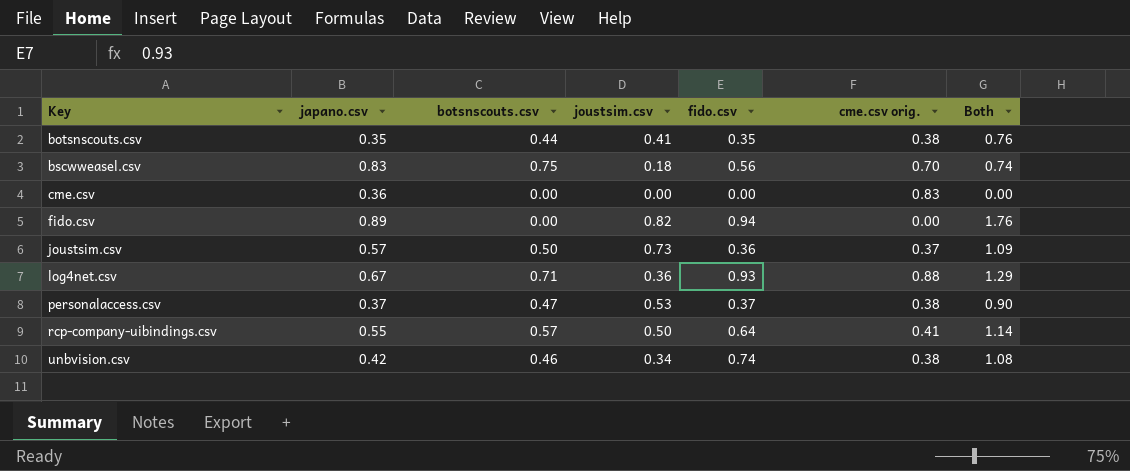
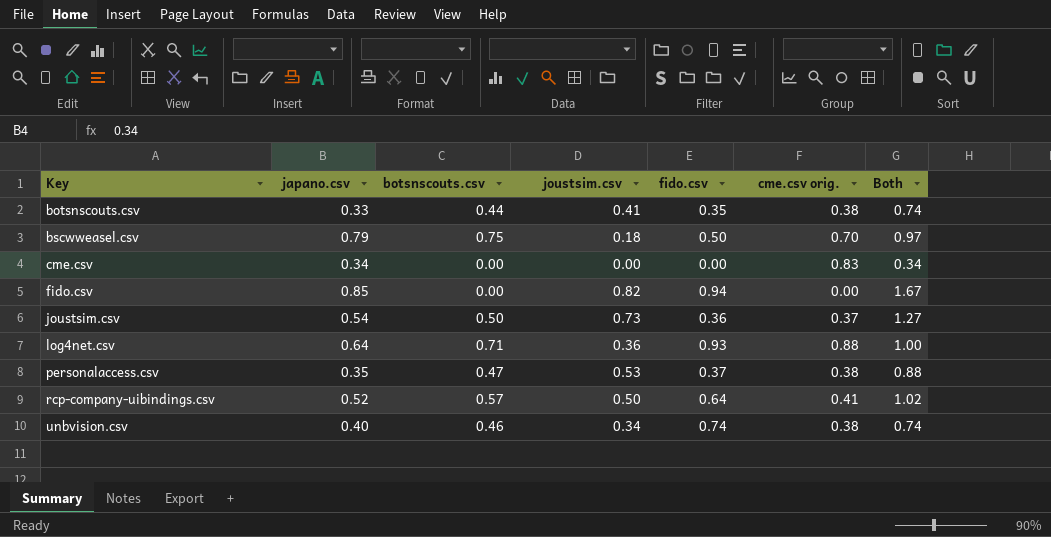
column Both | formula: [joustsim.csv] + [fido.csv] -> [japano.csv] + [joustsim.csv]
botsnscouts.csv | japano.csv: 0.35 -> 0.33
bscwweasel.csv | japano.csv: 0.83 -> 0.79
bscwweasel.csv | fido.csv: 0.56 -> 0.50
cme.csv | japano.csv: 0.36 -> 0.34
fido.csv | japano.csv: 0.89 -> 0.85
joustsim.csv | japano.csv: 0.57 -> 0.54
log4net.csv | japano.csv: 0.67 -> 0.64
personalaccess.csv | japano.csv: 0.37 -> 0.35
rcp-company-uibindings.csv | japano.csv: 0.55 -> 0.52
unbvision.csv | japano.csv: 0.42 -> 0.40

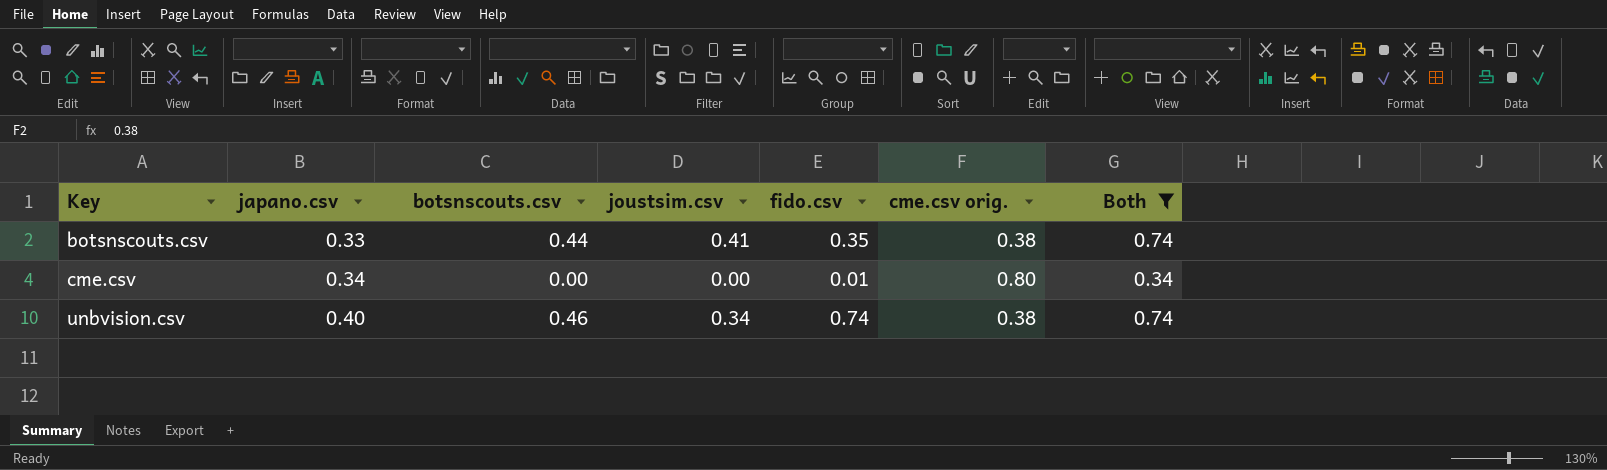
filter: none -> Both <= 0.74
cme.csv | fido.csv: 0.00 -> 0.01
cme.csv | cme.csv orig.: 0.83 -> 0.80

